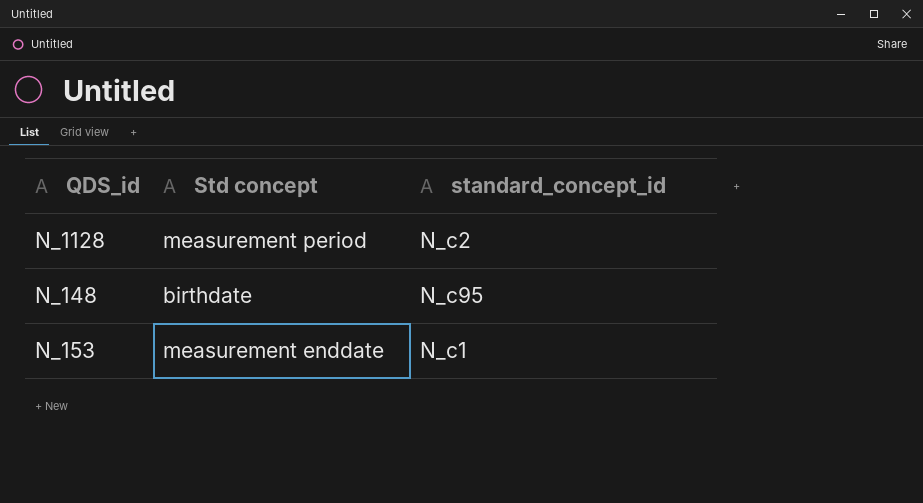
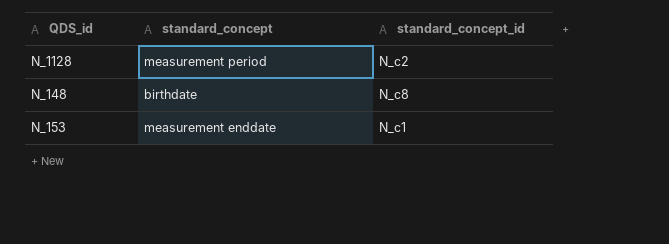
column name: Std concept -> standard_concept
N_148 | standard_concept_id: N_c95 -> N_c8

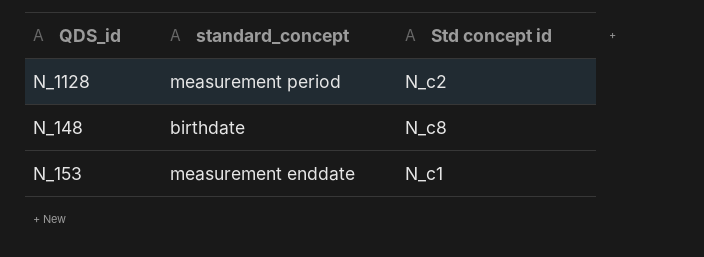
column name: standard_concept_id -> Std concept id

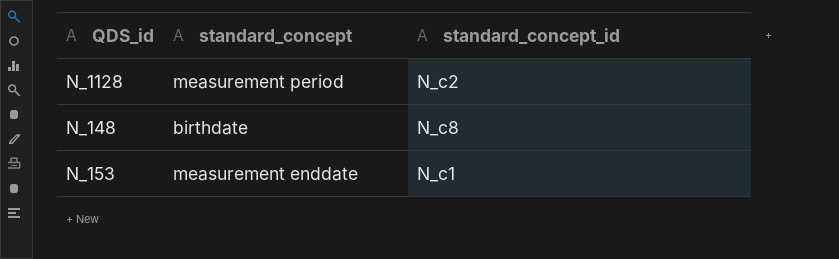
column name: Std concept id -> standard_concept_id

